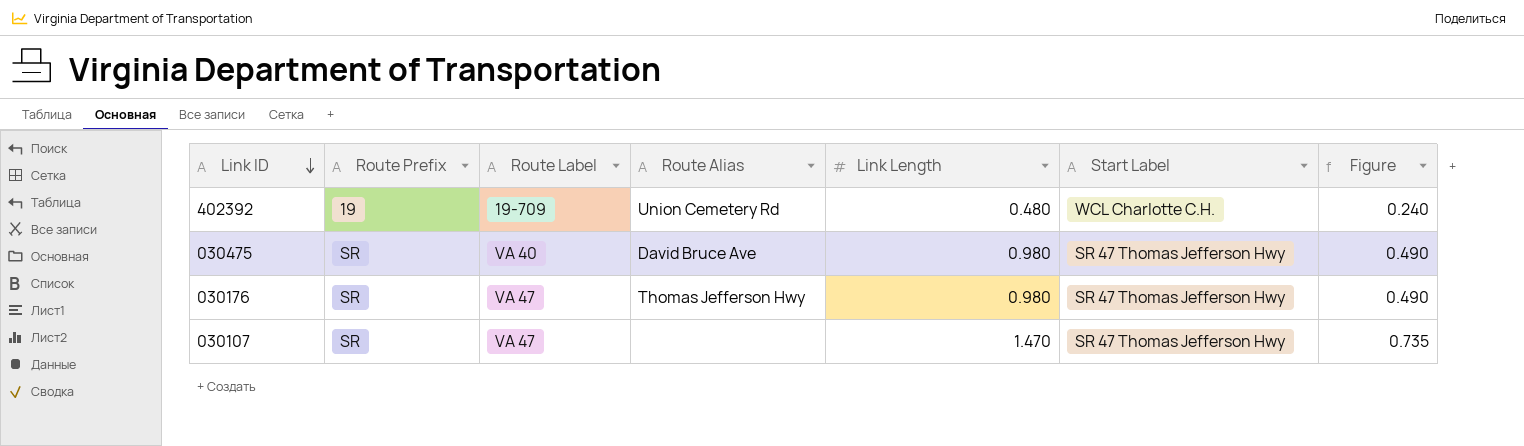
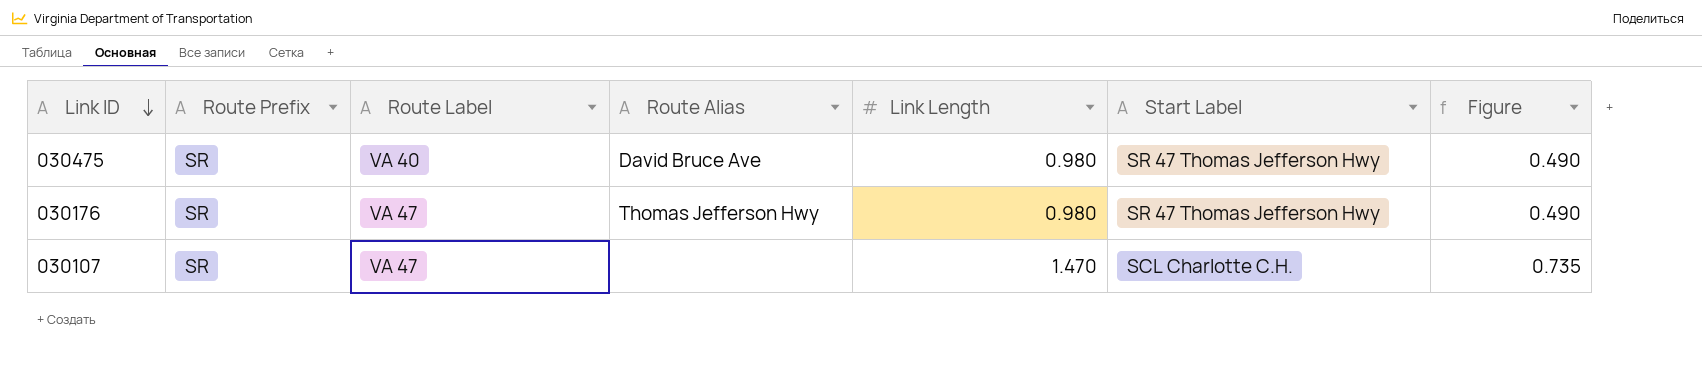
row 402392: 19 | 19-709 | Union Cemetery Rd | 0.480 | WCL Charlotte C.H. | 0.240 -> none
030107 | Start Label: SR 47 Thomas Jefferson Hwy -> SCL Charlotte C.H.

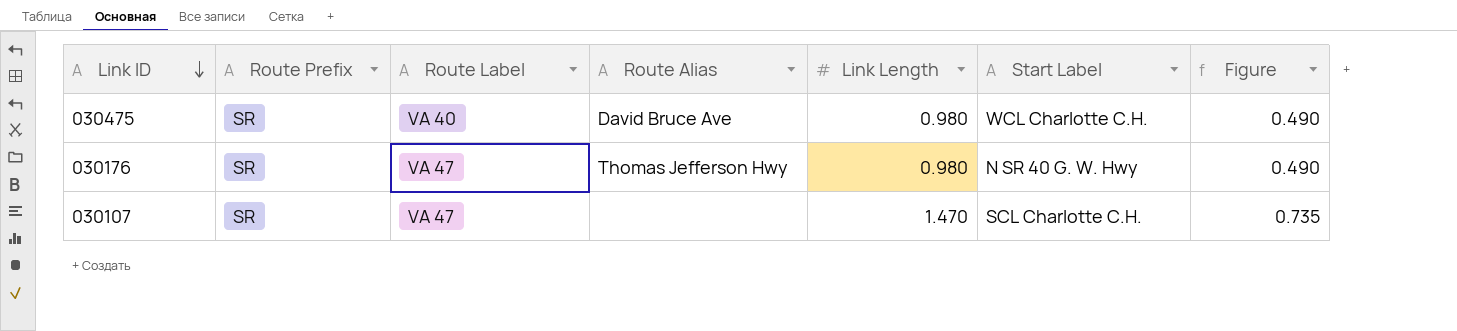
030475 | Start Label: SR 47 Thomas Jefferson Hwy -> WCL Charlotte C.H.
030176 | Start Label: SR 47 Thomas Jefferson Hwy -> N SR 40 G. W. Hwy

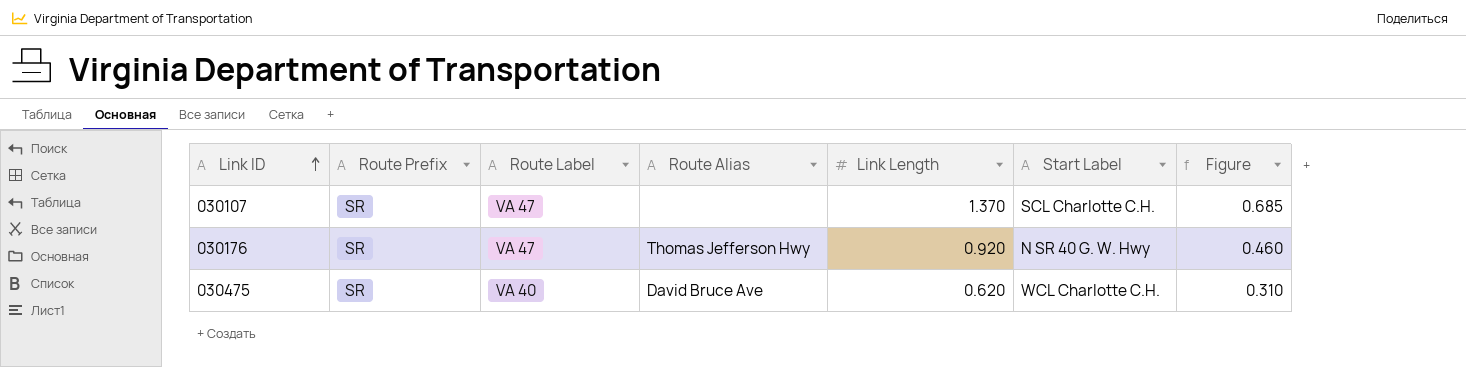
row order: Link ID descending -> Link ID ascending
030107 | Link Length: 1.470 -> 1.370
030107 | Figure: 0.735 -> 0.685
030176 | Link Length: 0.980 -> 0.920
030176 | Figure: 0.490 -> 0.460
030475 | Link Length: 0.980 -> 0.620
030475 | Figure: 0.490 -> 0.310

